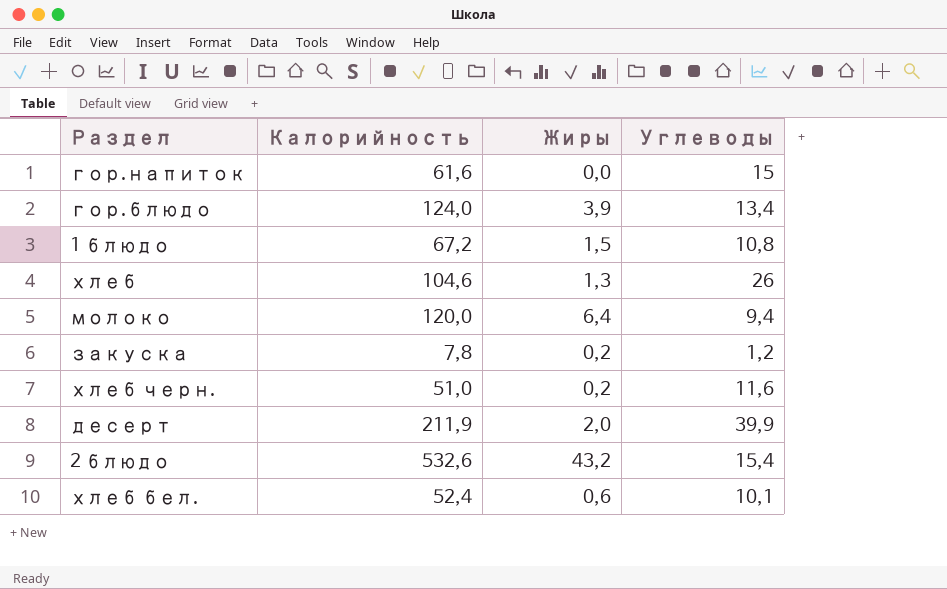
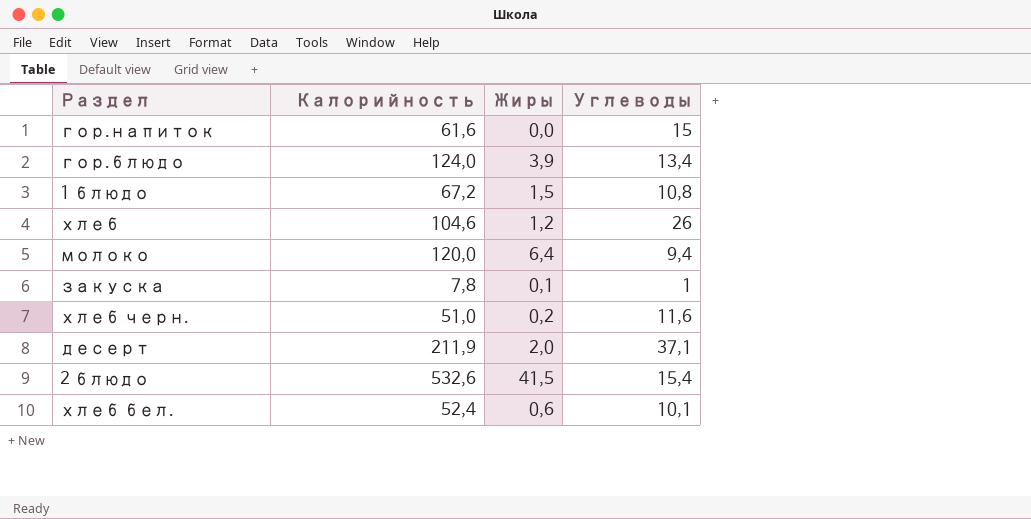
хлеб | Жиры: 1,3 -> 1,2
закуска | Жиры: 0,2 -> 0,1
закуска | Углеводы: 1,2 -> 1
десерт | Углеводы: 39,9 -> 37,1
2 блюдо | Жиры: 43,2 -> 41,5

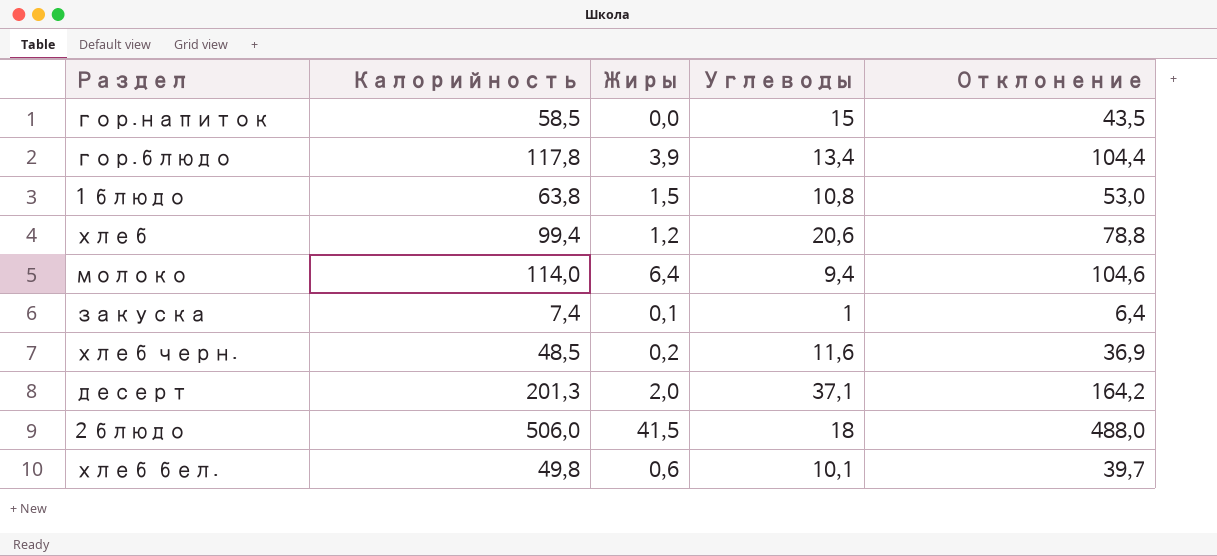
column Отклонение | formula: none -> [Калорийность] - [Углеводы]
гор.напиток | Калорийность: 61,6 -> 58,5
гор.блюдо | Калорийность: 124,0 -> 117,8
1 блюдо | Калорийность: 67,2 -> 63,8
хлеб | Калорийность: 104,6 -> 99,4
хлеб | Углеводы: 26 -> 20,6
молоко | Калорийность: 120,0 -> 114,0
закуска | Калорийность: 7,8 -> 7,4
хлеб черн. | Калорийность: 51,0 -> 48,5
десерт | Калорийность: 211,9 -> 201,3
2 блюдо | Калорийность: 532,6 -> 506,0
2 блюдо | Углеводы: 15,4 -> 18
хлеб бел. | Калорийность: 52,4 -> 49,8

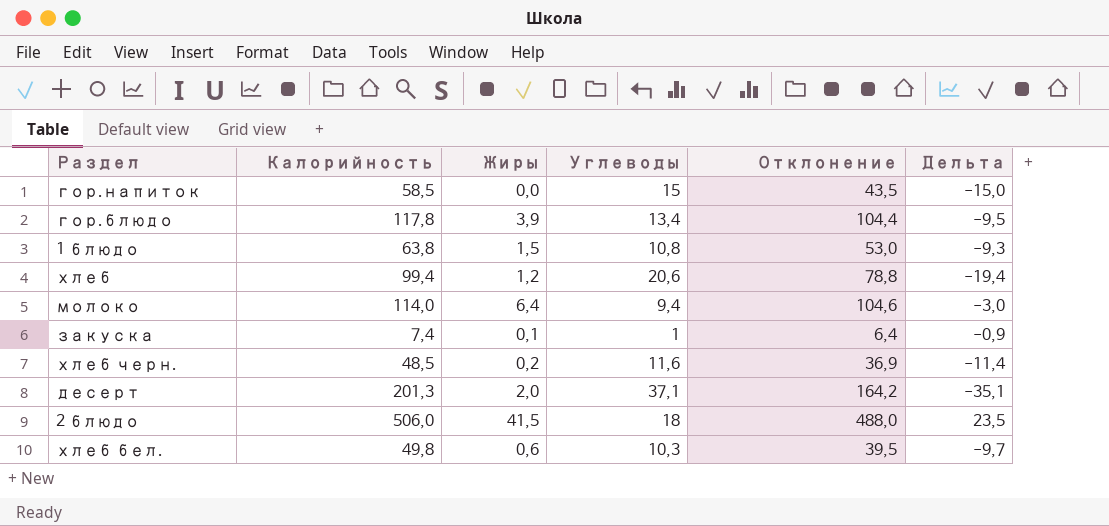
column Дельта | formula: none -> [Жиры] - [Углеводы]
хлеб бел. | Углеводы: 10,1 -> 10,3
хлеб бел. | Отклонение: 39,7 -> 39,5

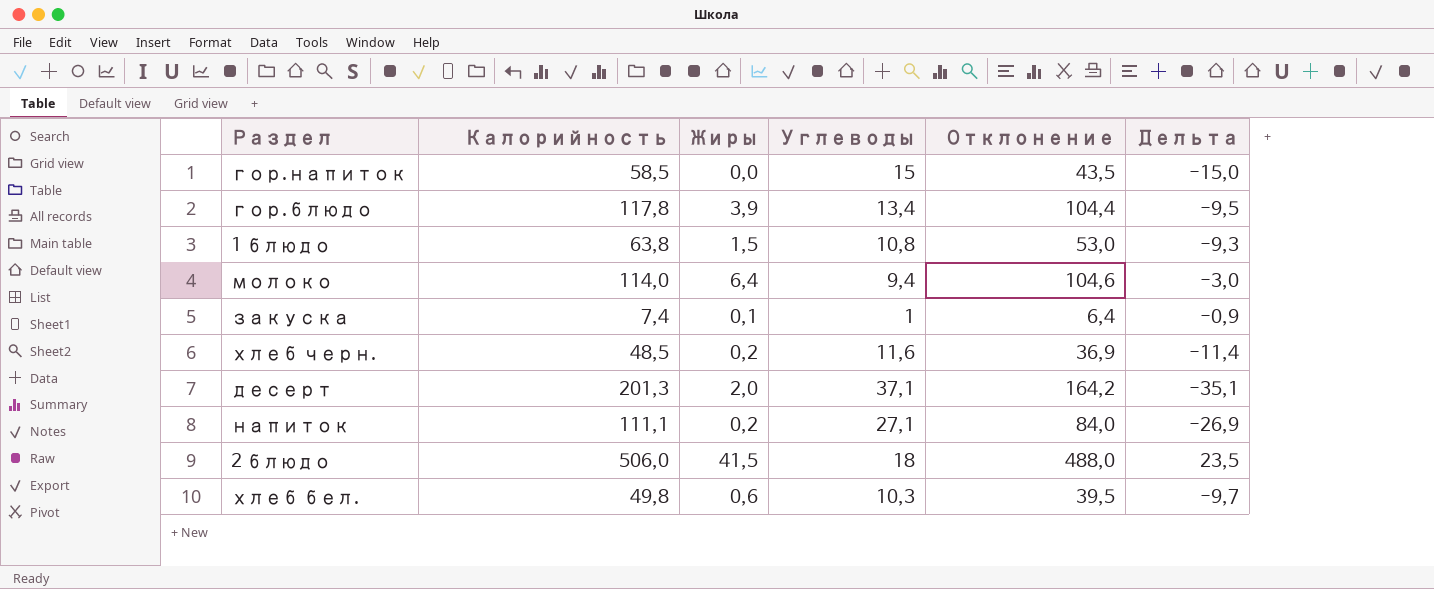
row хлеб: 99,4 | 1,2 | 20,6 | 78,8 | -19,4 -> none
row напиток: none -> 111,1 | 0,2 | 27,1 | 84,0 | -26,9

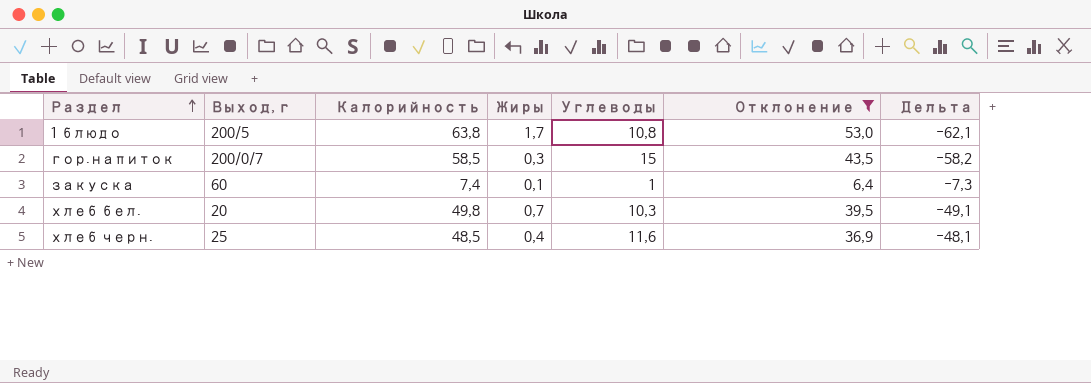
filter: none -> Отклонение <= 53,0
row order: none -> Раздел ascending
column Выход, г | position: none -> 2
column Дельта | formula: [Жиры] - [Углеводы] -> [Жиры] - [Калорийность]
1 блюдо | Жиры: 1,5 -> 1,7
гор.напиток | Жиры: 0,0 -> 0,3
хлеб бел. | Жиры: 0,6 -> 0,7
хлеб черн. | Жиры: 0,2 -> 0,4

